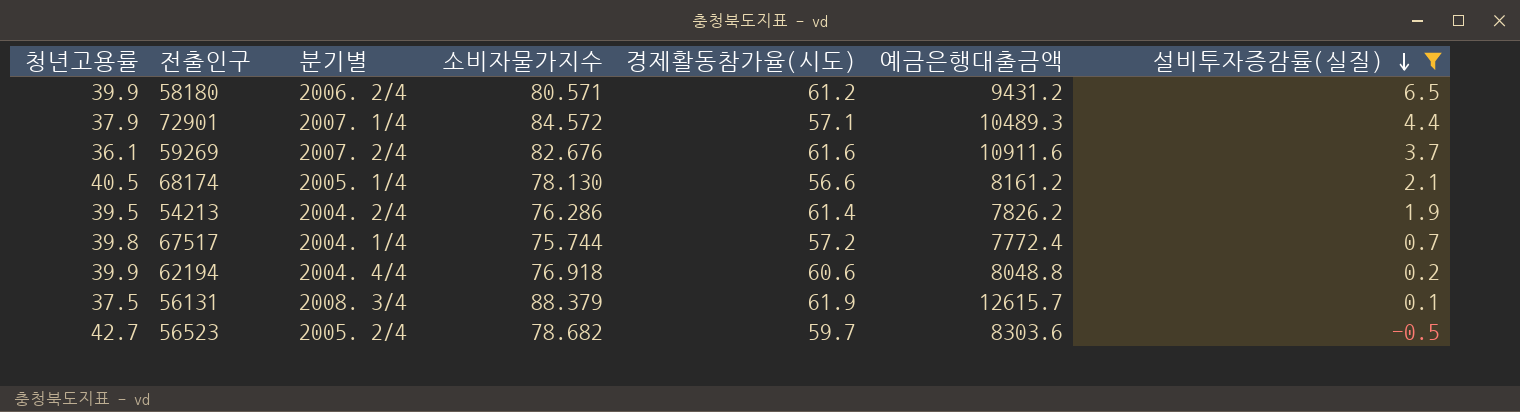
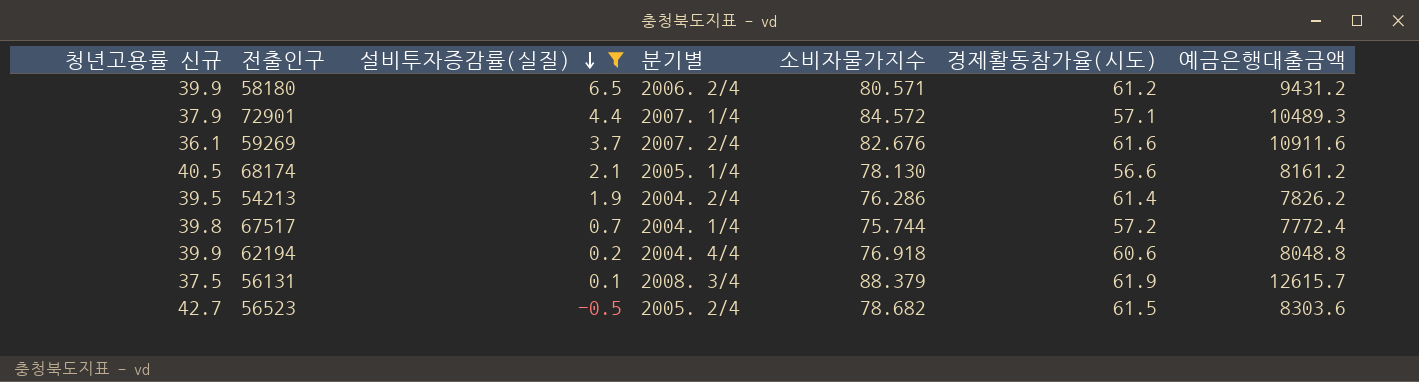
column name: 청년고용률 -> 청년고용률 신규
column 설비투자증감률(실질) | position: 7 -> 3
56523 | 경제활동참가율(시도): 59.7 -> 61.5

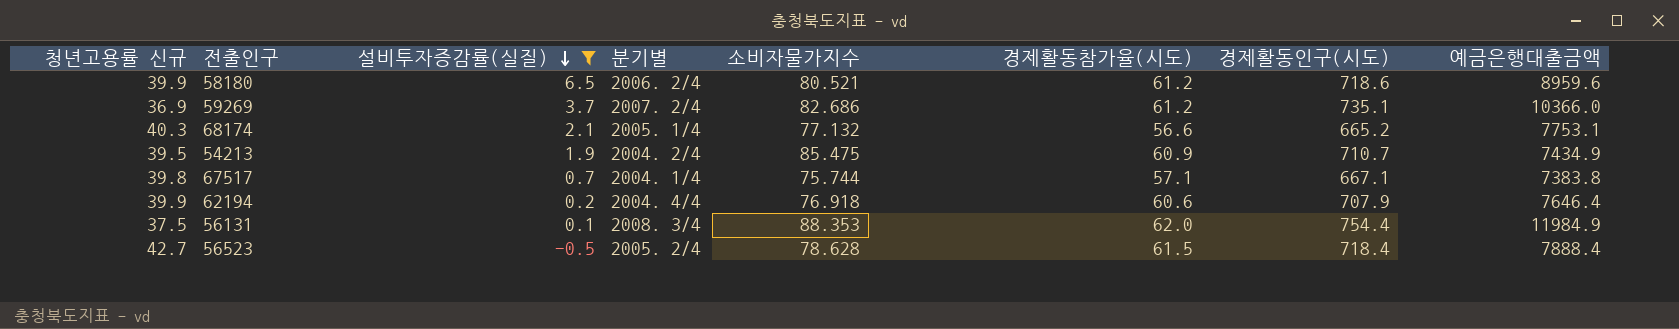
column 경제활동인구(시도) | position: none -> 7
row 72901: 37.9 | 4.4 | 2007. 1/4 | 84.572 | 57.1 | 10489.3 -> none
58180 | 소비자물가지수: 80.571 -> 80.521
58180 | 예금은행대출금액: 9431.2 -> 8959.6
59269 | 청년고용률 신규: 36.1 -> 36.9
59269 | 소비자물가지수: 82.676 -> 82.686
59269 | 경제활동참가율(시도): 61.6 -> 61.2
59269 | 예금은행대출금액: 10911.6 -> 10366.0
68174 | 청년고용률 신규: 40.5 -> 40.3
68174 | 소비자물가지수: 78.130 -> 77.132
68174 | 예금은행대출금액: 8161.2 -> 7753.1
54213 | 소비자물가지수: 76.286 -> 85.475
54213 | 경제활동참가율(시도): 61.4 -> 60.9
54213 | 예금은행대출금액: 7826.2 -> 7434.9
67517 | 경제활동참가율(시도): 57.2 -> 57.1
67517 | 예금은행대출금액: 7772.4 -> 7383.8
62194 | 예금은행대출금액: 8048.8 -> 7646.4
56131 | 소비자물가지수: 88.379 -> 88.353
56131 | 경제활동참가율(시도): 61.9 -> 62.0
56131 | 예금은행대출금액: 12615.7 -> 11984.9
56523 | 소비자물가지수: 78.682 -> 78.628
56523 | 예금은행대출금액: 8303.6 -> 7888.4

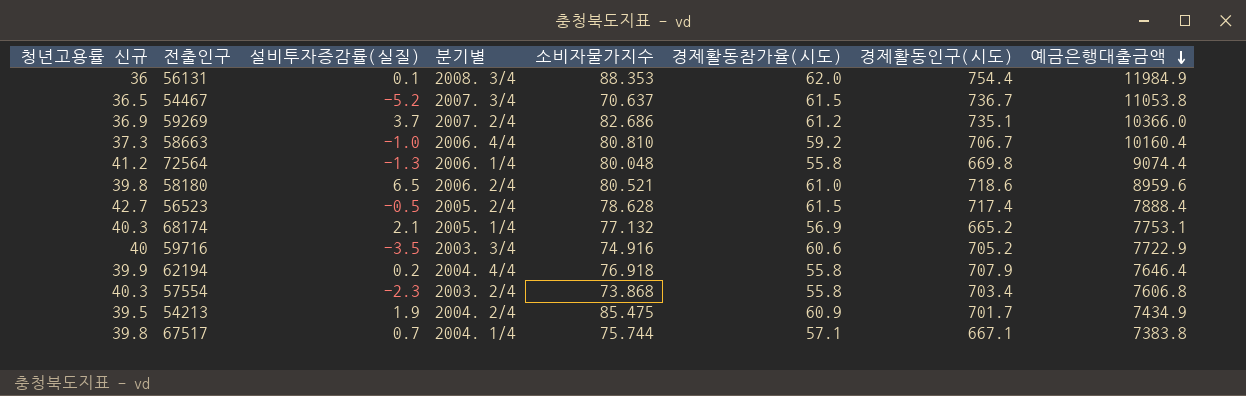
filter: 설비투자증감률(실질) >= -0.5 -> none
row order: 설비투자증감률(실질) descending -> 예금은행대출금액 descending
56131 | 청년고용률 신규: 37.5 -> 36
58180 | 청년고용률 신규: 39.9 -> 39.8
58180 | 경제활동참가율(시도): 61.2 -> 61.0
56523 | 경제활동인구(시도): 718.4 -> 717.4
68174 | 경제활동참가율(시도): 56.6 -> 56.9
62194 | 경제활동참가율(시도): 60.6 -> 55.8
54213 | 경제활동인구(시도): 710.7 -> 701.7

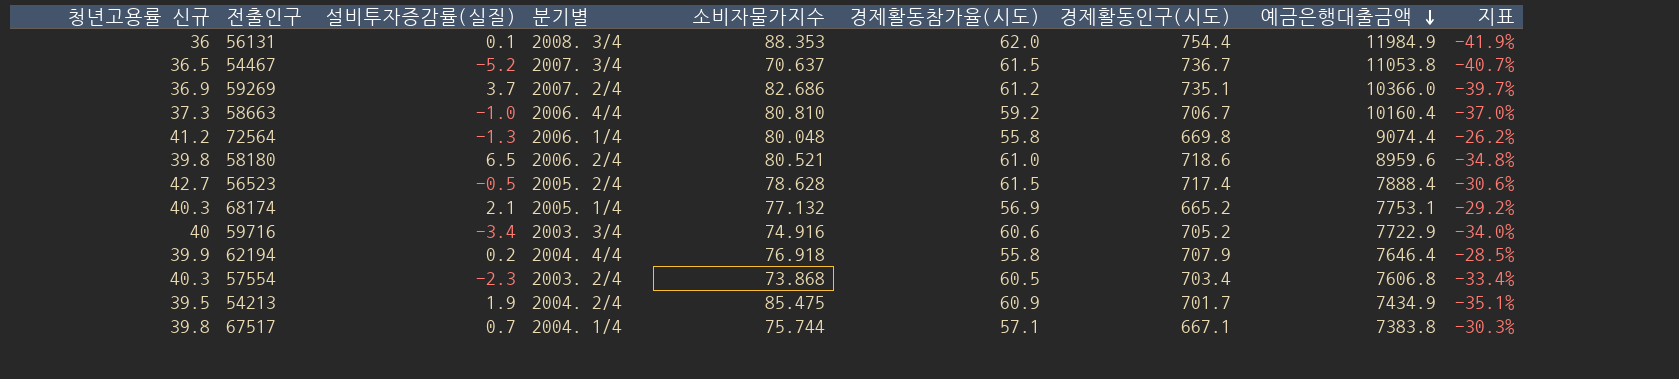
column 지표 | formula: none -> ([청년고용률 신규] - [경제활동참가율(시도)]) / [경제활동참가율(시도)]
59716 | 설비투자증감률(실질): -3.5 -> -3.4
57554 | 경제활동참가율(시도): 55.8 -> 60.5

